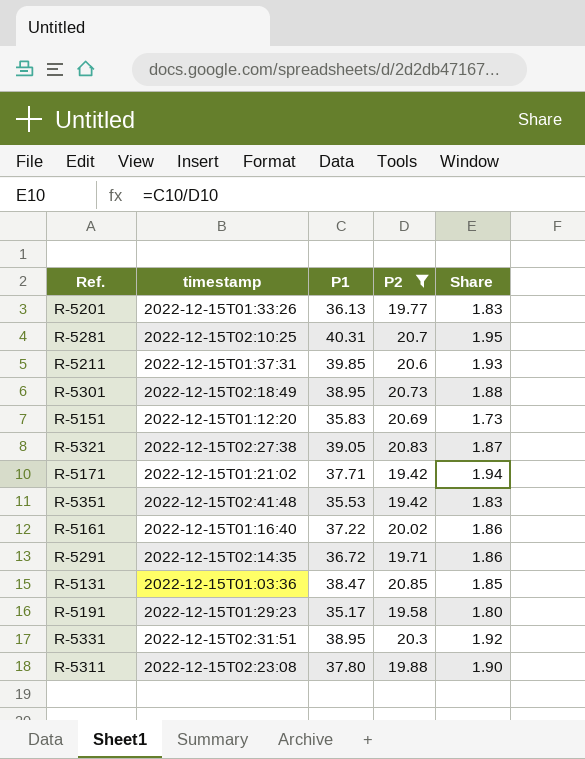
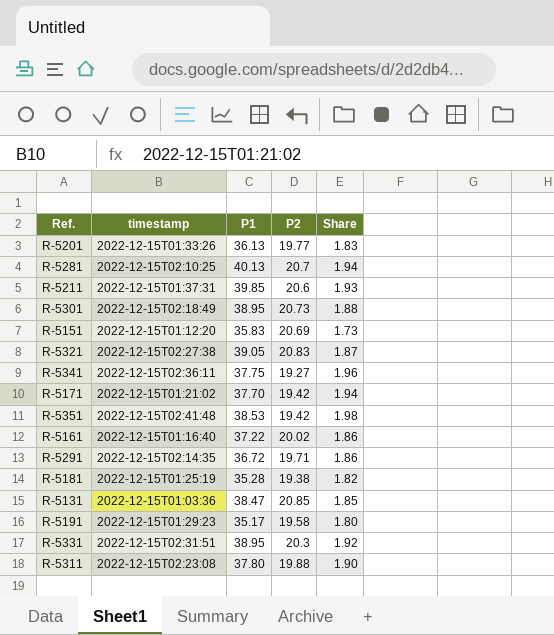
filter: P2 >= 19.42 -> none
R-5281 | P1: 40.31 -> 40.13
R-5281 | Share: 1.95 -> 1.94
R-5171 | P1: 37.71 -> 37.70
R-5351 | P1: 35.53 -> 38.53
R-5351 | Share: 1.83 -> 1.98

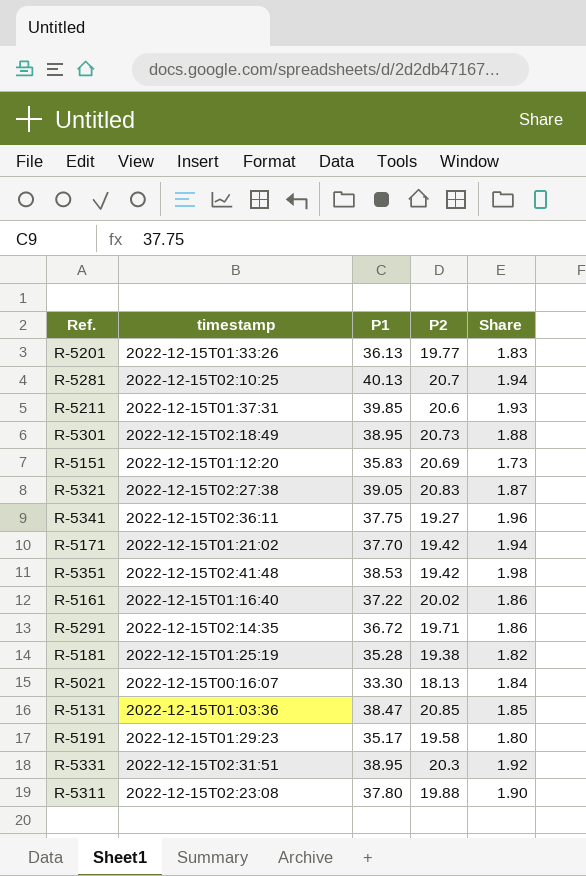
row R-5021: none -> 2022-12-15T00:16:07 | 33.30 | 18.13 | 1.84

